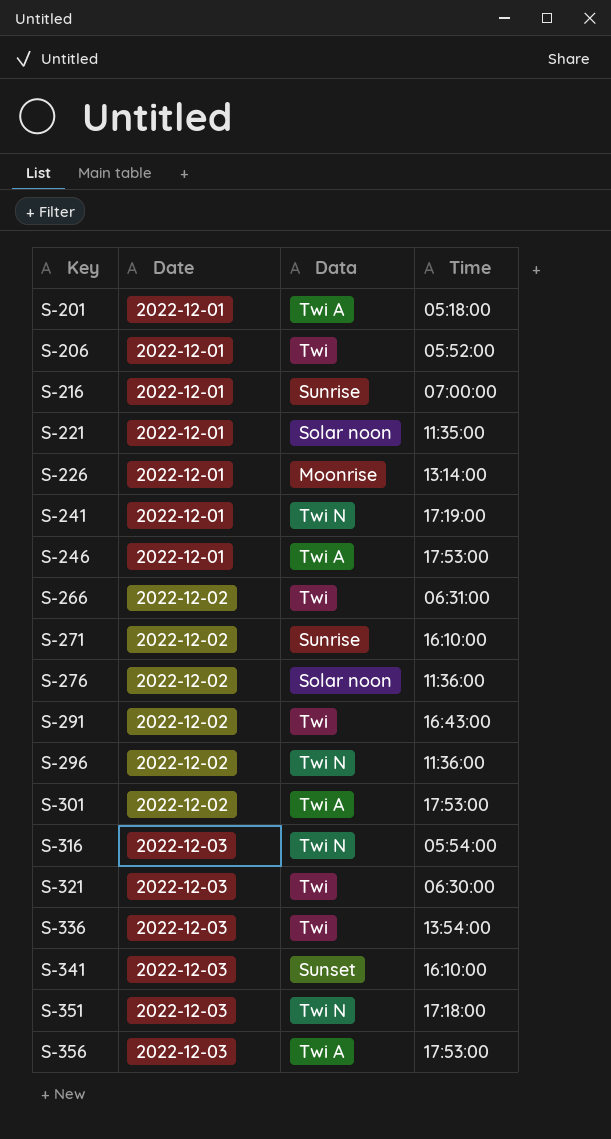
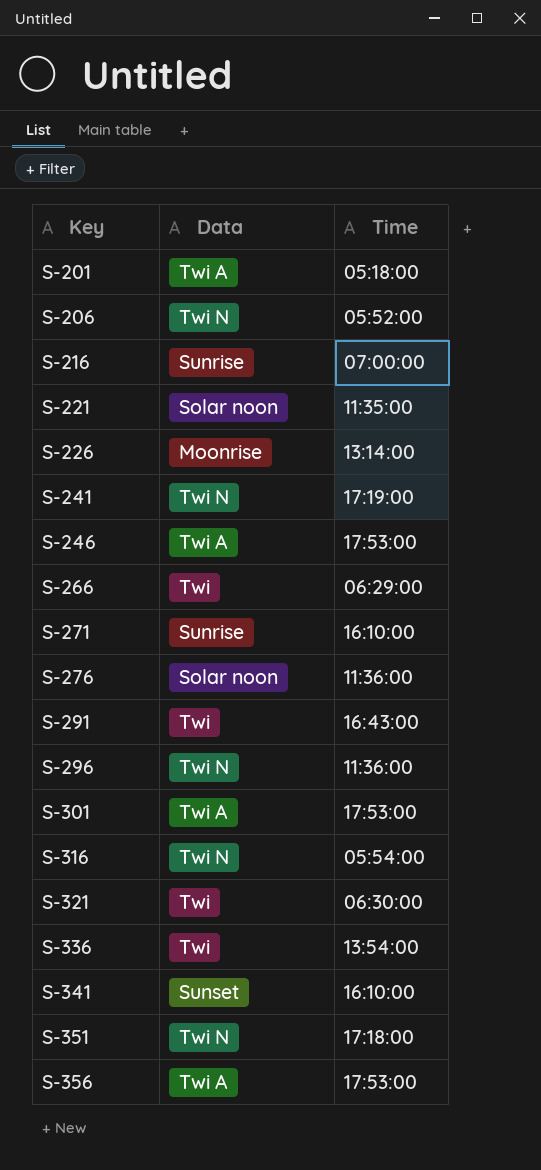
column Date | position: 2 -> none
S-206 | Data: Twi -> Twi N
S-266 | Time: 06:31:00 -> 06:29:00

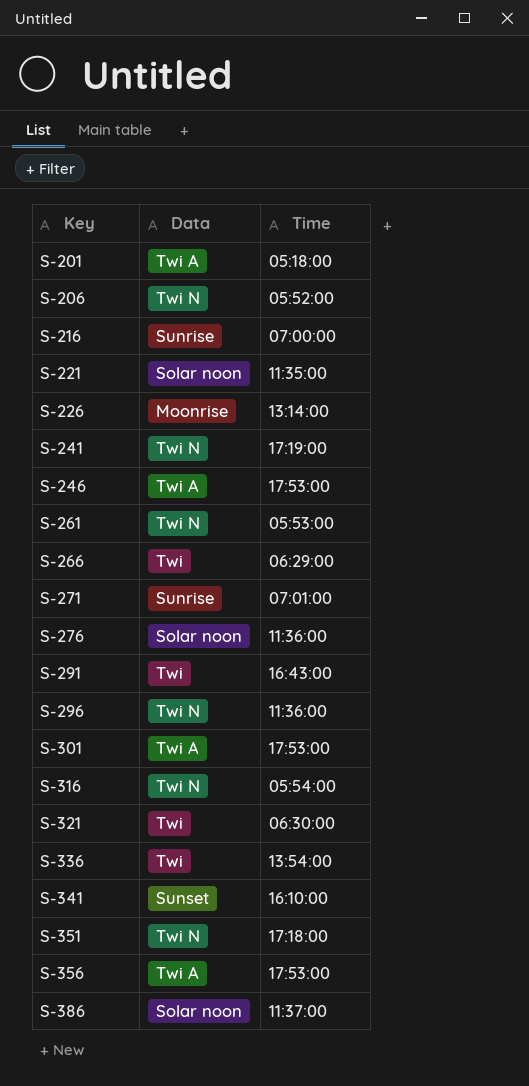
row S-261: none -> Twi N | 05:53:00
S-271 | Time: 16:10:00 -> 07:01:00
row S-386: none -> Solar noon | 11:37:00

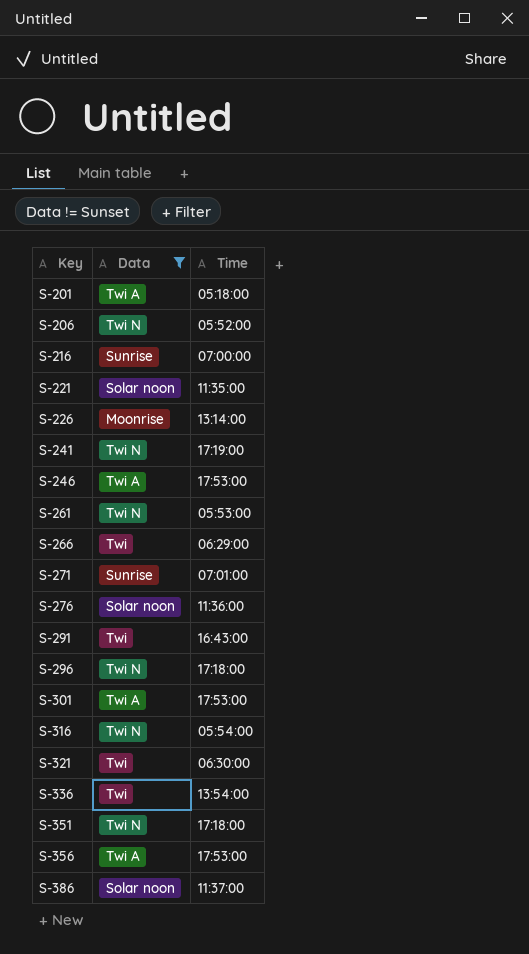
filter: none -> Data != Sunset
S-296 | Time: 11:36:00 -> 17:18:00

